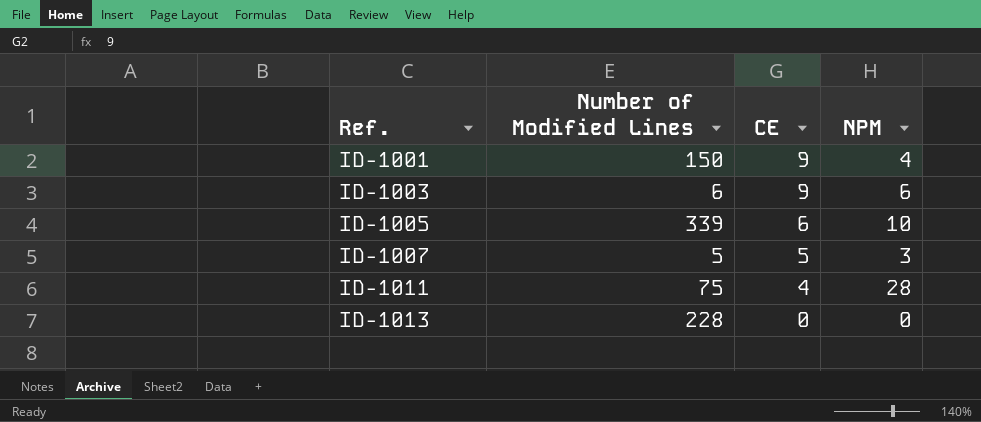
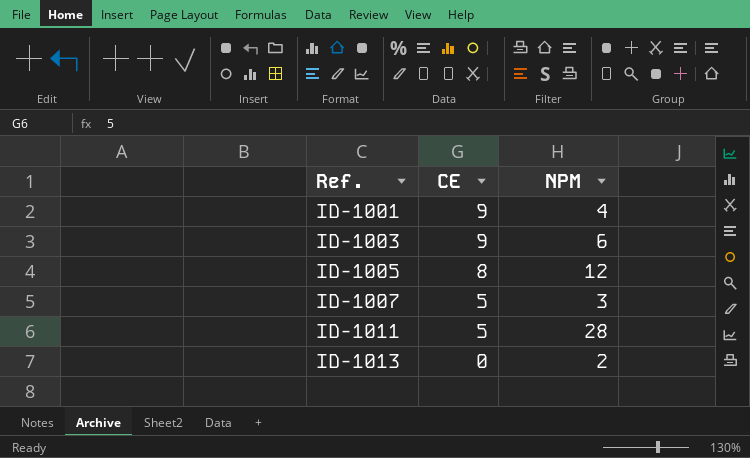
column Number of Modified Lines | position: 2 -> none
ID-1005 | CE: 6 -> 8
ID-1005 | NPM: 10 -> 12
ID-1011 | CE: 4 -> 5
ID-1013 | NPM: 0 -> 2

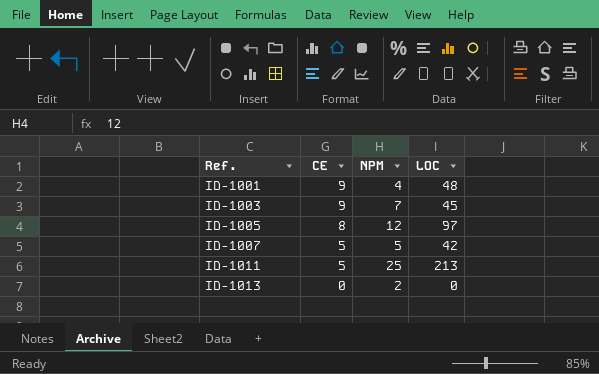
column LOC | position: none -> 4
ID-1003 | NPM: 6 -> 7
ID-1007 | NPM: 3 -> 5
ID-1011 | NPM: 28 -> 25

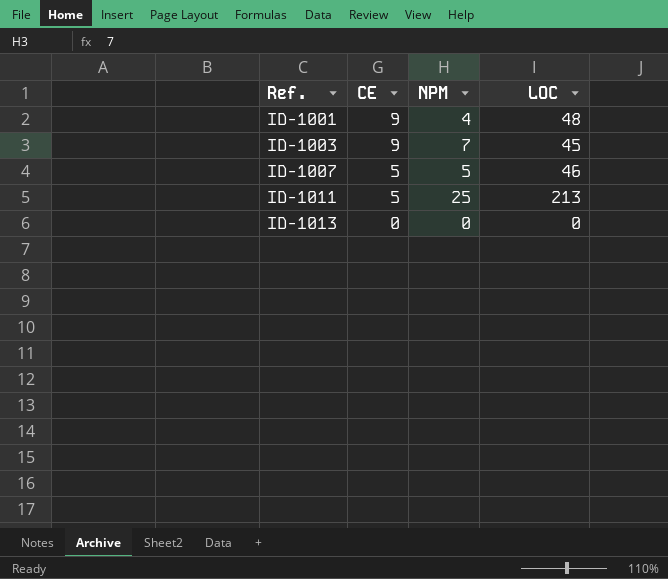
row ID-1005: 8 | 12 | 97 -> none
ID-1007 | LOC: 42 -> 46
ID-1013 | NPM: 2 -> 0

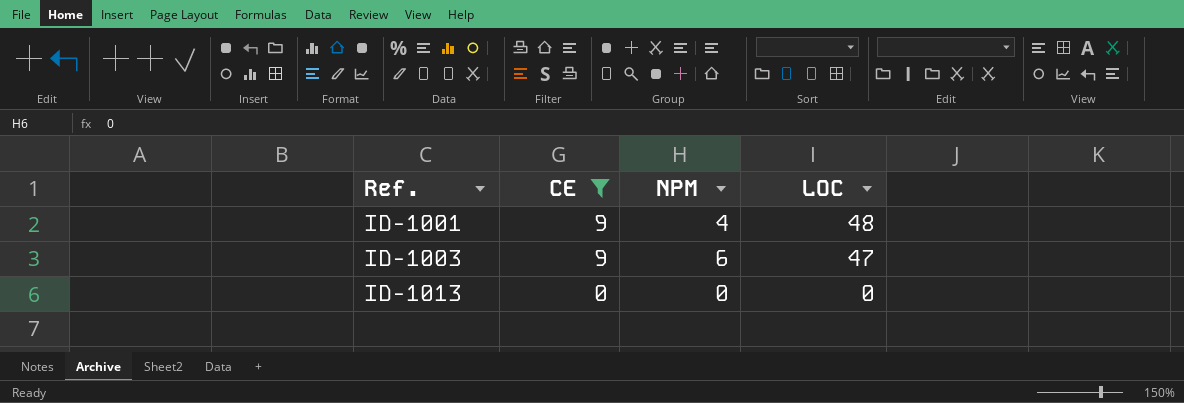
filter: none -> CE != 5
ID-1003 | NPM: 7 -> 6
ID-1003 | LOC: 45 -> 47

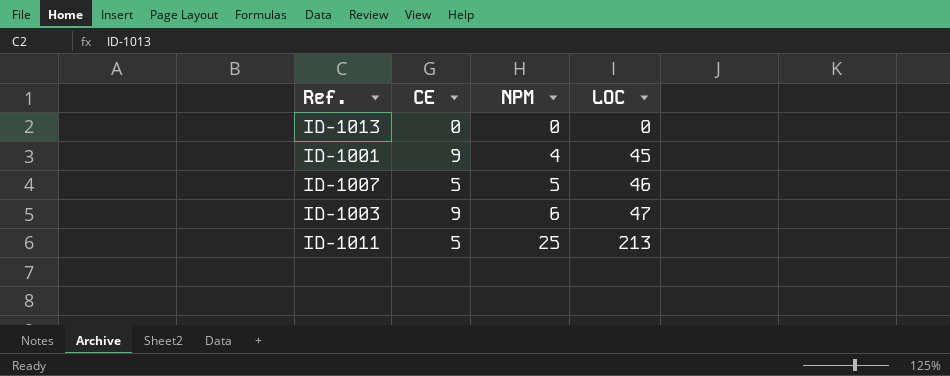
filter: CE != 5 -> none
row order: Ref. ascending -> NPM ascending
ID-1001 | LOC: 48 -> 45

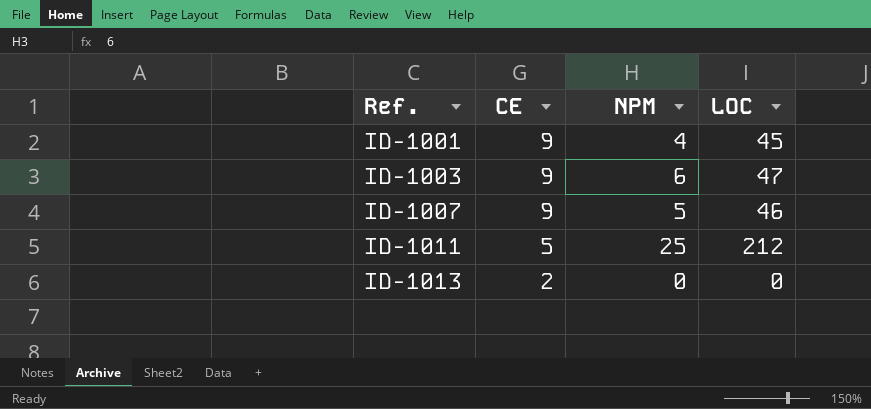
row order: NPM ascending -> Ref. ascending
ID-1007 | CE: 5 -> 9
ID-1011 | LOC: 213 -> 212
ID-1013 | CE: 0 -> 2

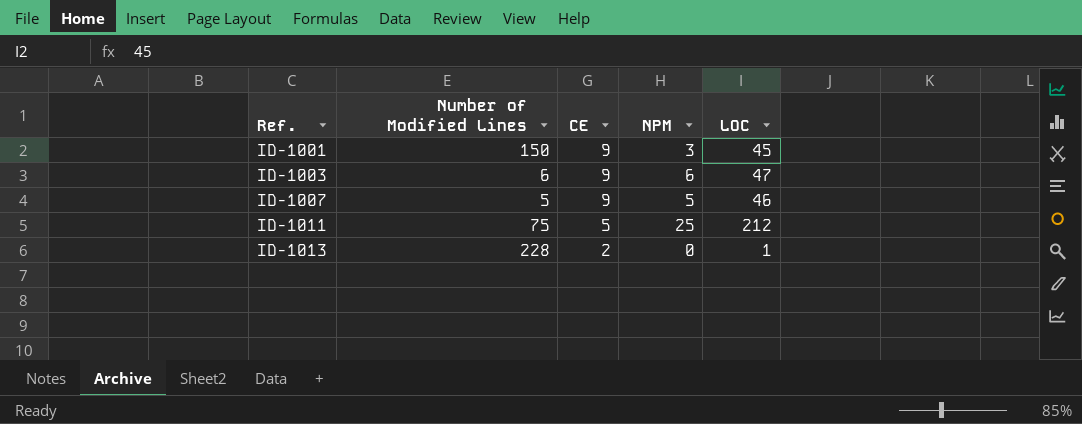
column Number of Modified Lines | position: none -> 2
ID-1001 | NPM: 4 -> 3
ID-1013 | LOC: 0 -> 1

